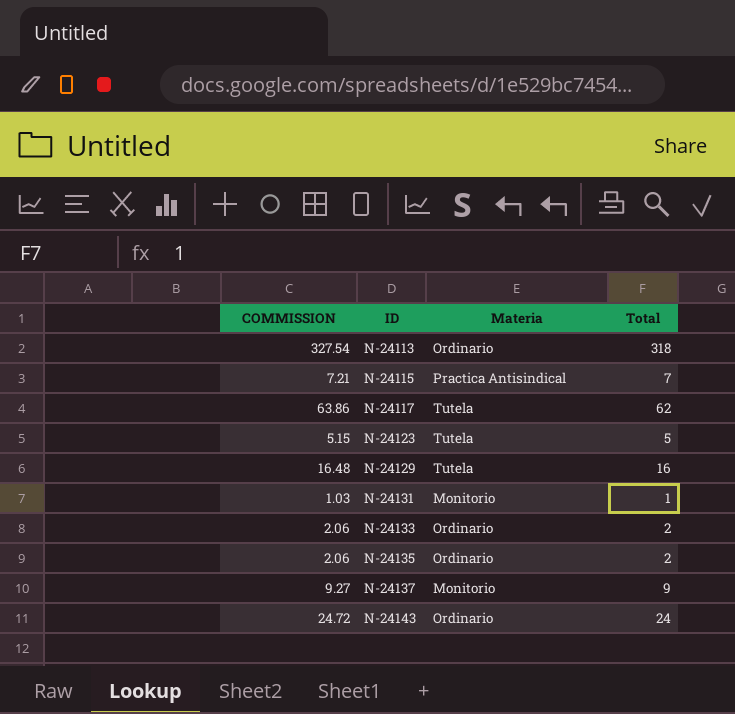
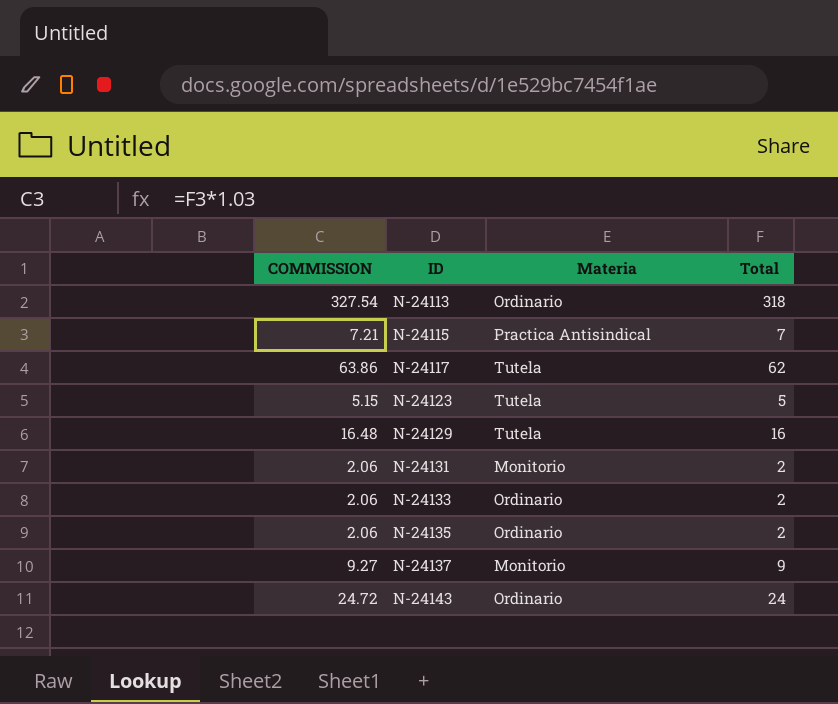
N-24131 | COMMISSION: 1.03 -> 2.06
N-24131 | Total: 1 -> 2

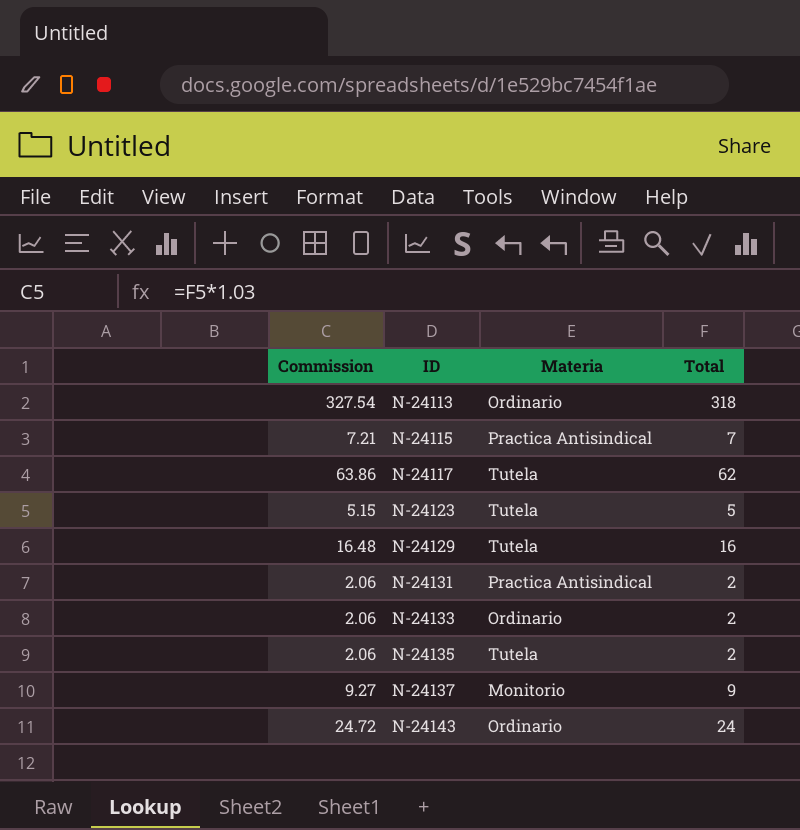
column name: COMMISSION -> Commission
N-24131 | Materia: Monitorio -> Practica Antisindical
N-24135 | Materia: Ordinario -> Tutela

